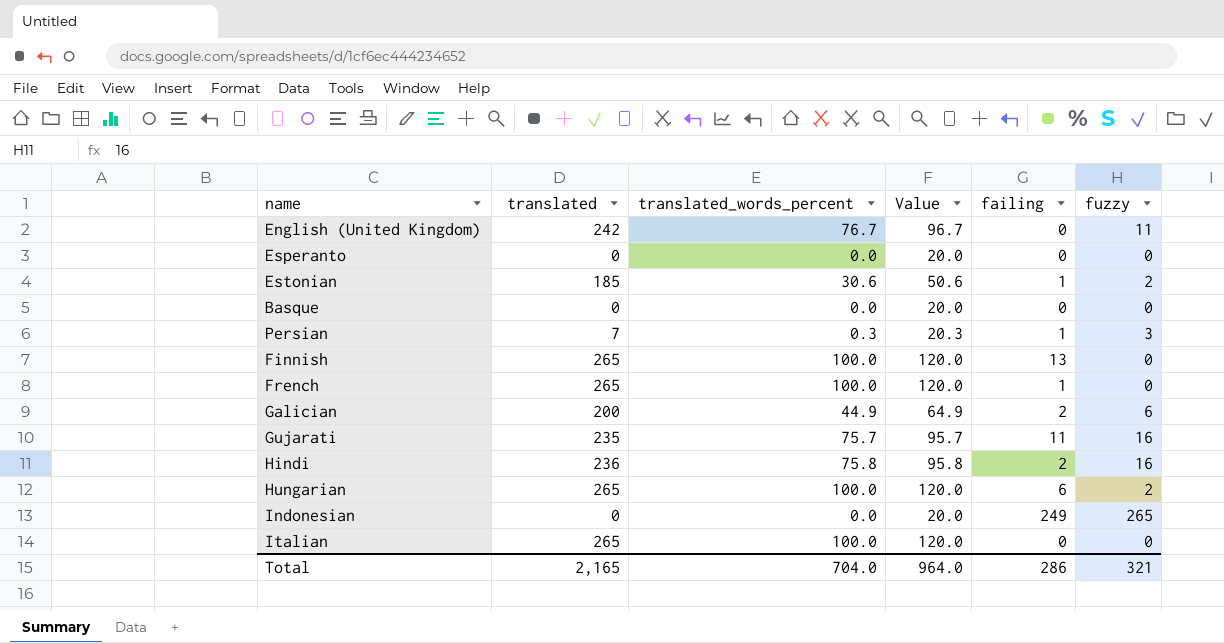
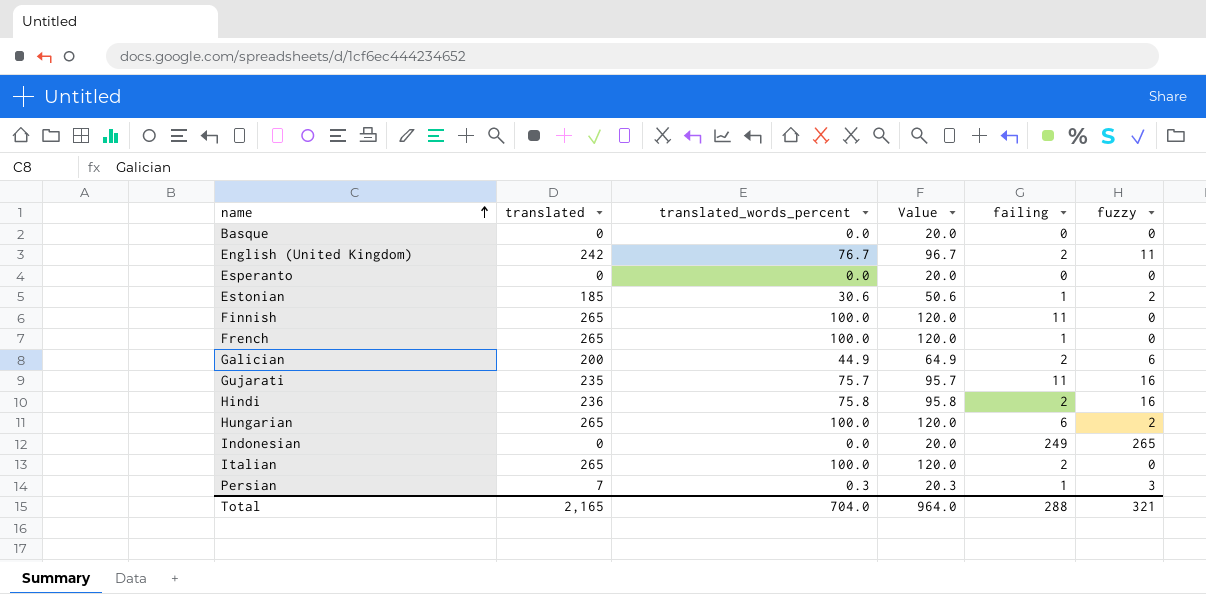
row order: none -> name ascending
English (United Kingdom) | failing: 0 -> 2
Finnish | failing: 13 -> 11
Italian | failing: 0 -> 2
Total | failing: 286 -> 288

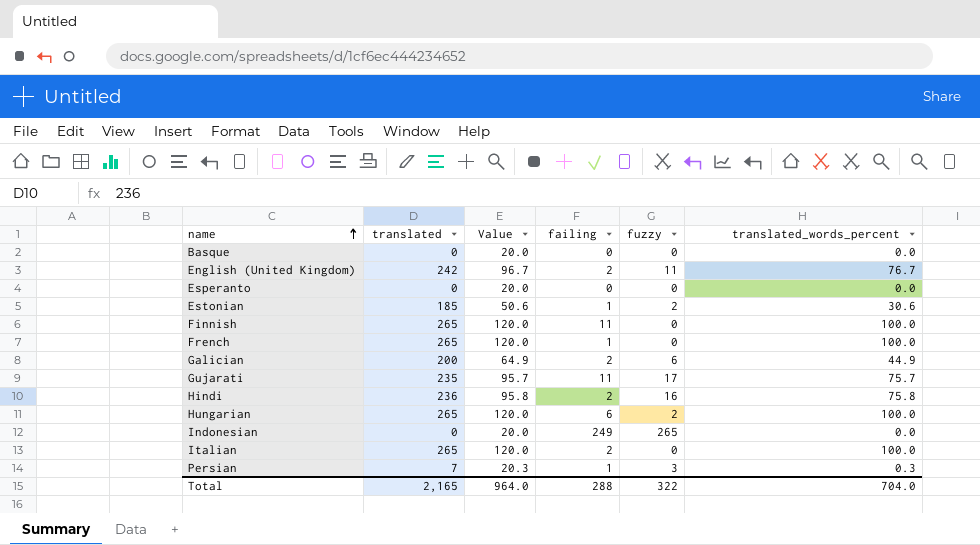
column translated_words_percent | position: 3 -> 6
Gujarati | fuzzy: 16 -> 17
Total | fuzzy: 321 -> 322

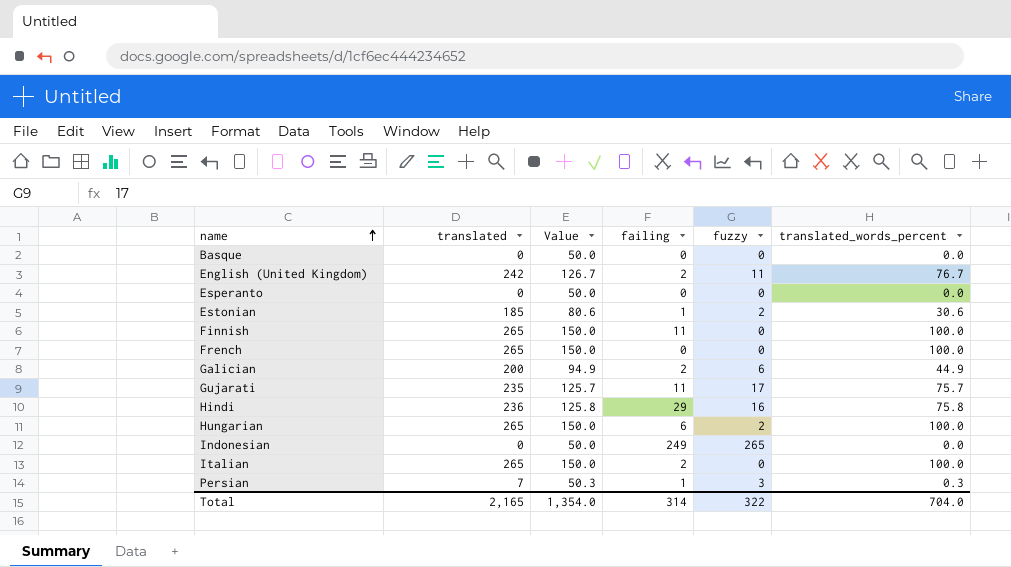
column Value | formula: [translated_words_percent] + 20 -> [translated_words_percent] + 50
French | failing: 1 -> 0
Hindi | failing: 2 -> 29
Total | Value: 964.0 -> 1,354.0
Total | failing: 288 -> 314

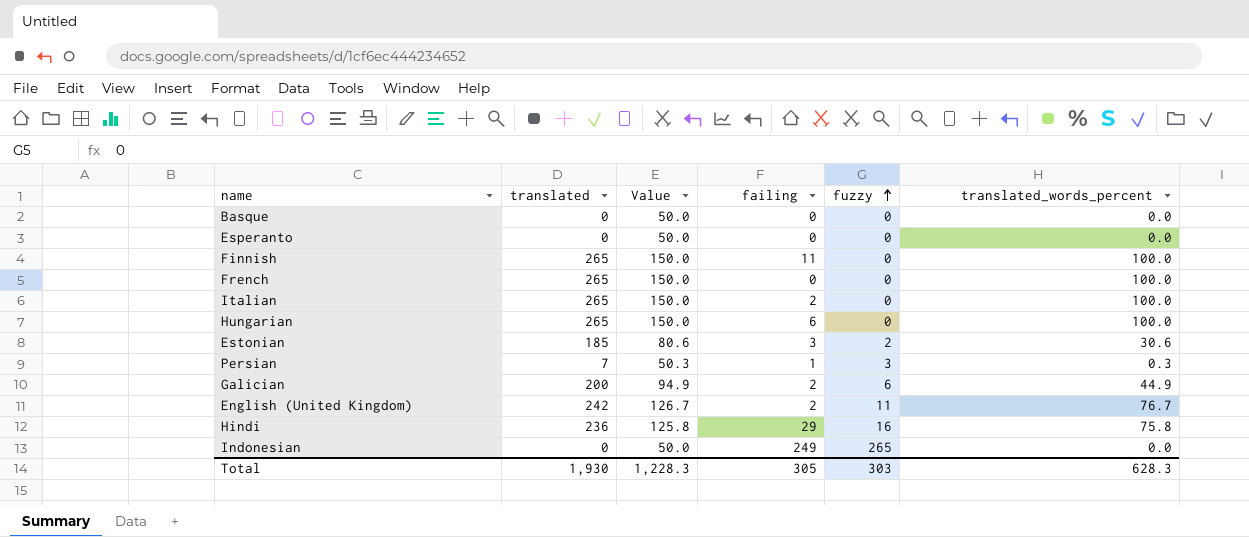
row order: name ascending -> fuzzy ascending
row Gujarati: 235 | 125.7 | 11 | 17 | 75.7 -> none
Hungarian | fuzzy: 2 -> 0
Estonian | failing: 1 -> 3
Total | translated: 2,165 -> 1,930
Total | Value: 1,354.0 -> 1,228.3
Total | failing: 314 -> 305
Total | fuzzy: 322 -> 303
Total | translated_words_percent: 704.0 -> 628.3

